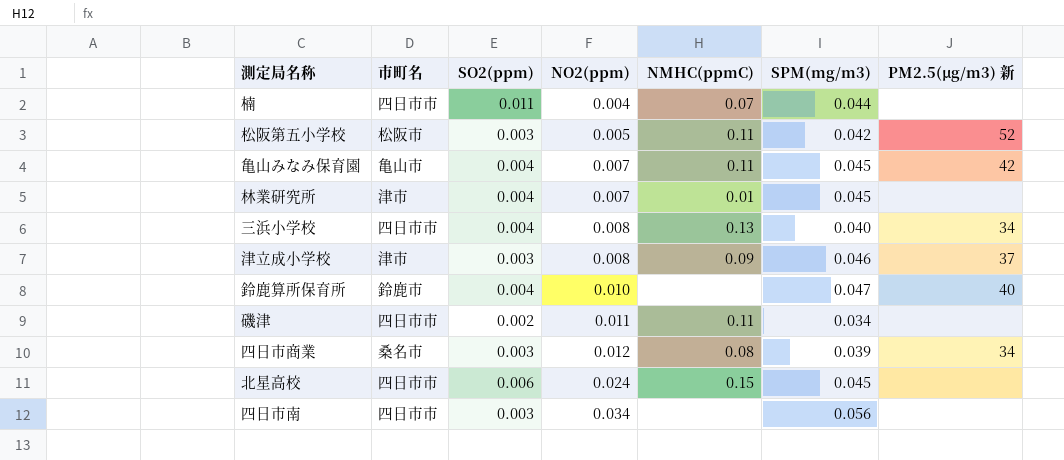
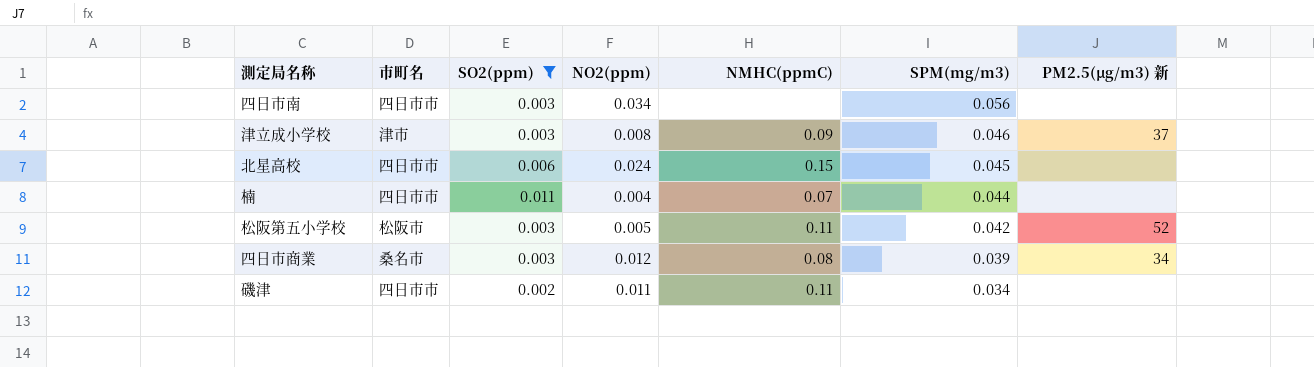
filter: none -> SO2(ppm) != 0.004
row order: NO2(ppm) ascending -> SPM(mg/m3) descending

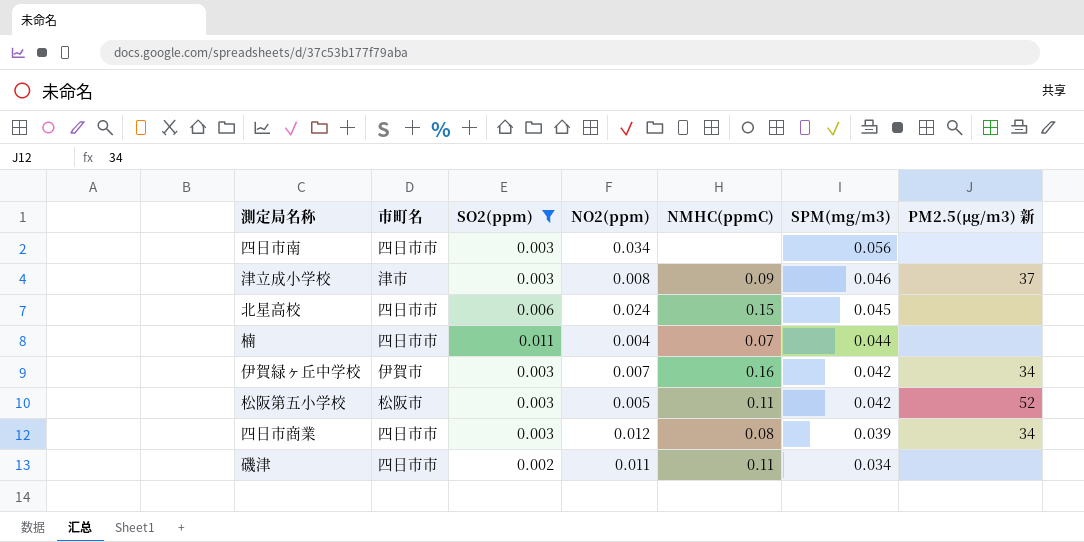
row 伊賀緑ヶ丘中学校: none -> 伊賀市 | 0.003 | 0.007 | 0.16 | 0.042 | 34
四日市商業 | 市町名: 桑名市 -> 四日市市

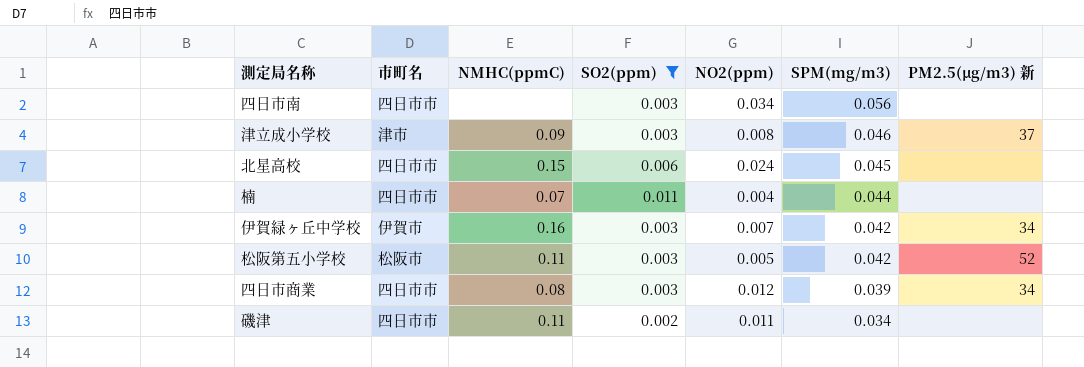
column NMHC(ppmC) | position: 5 -> 3

